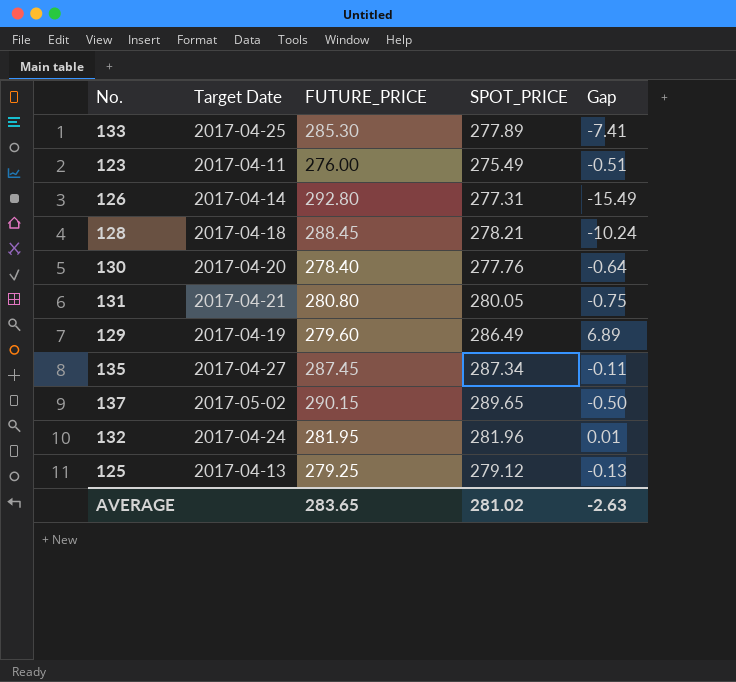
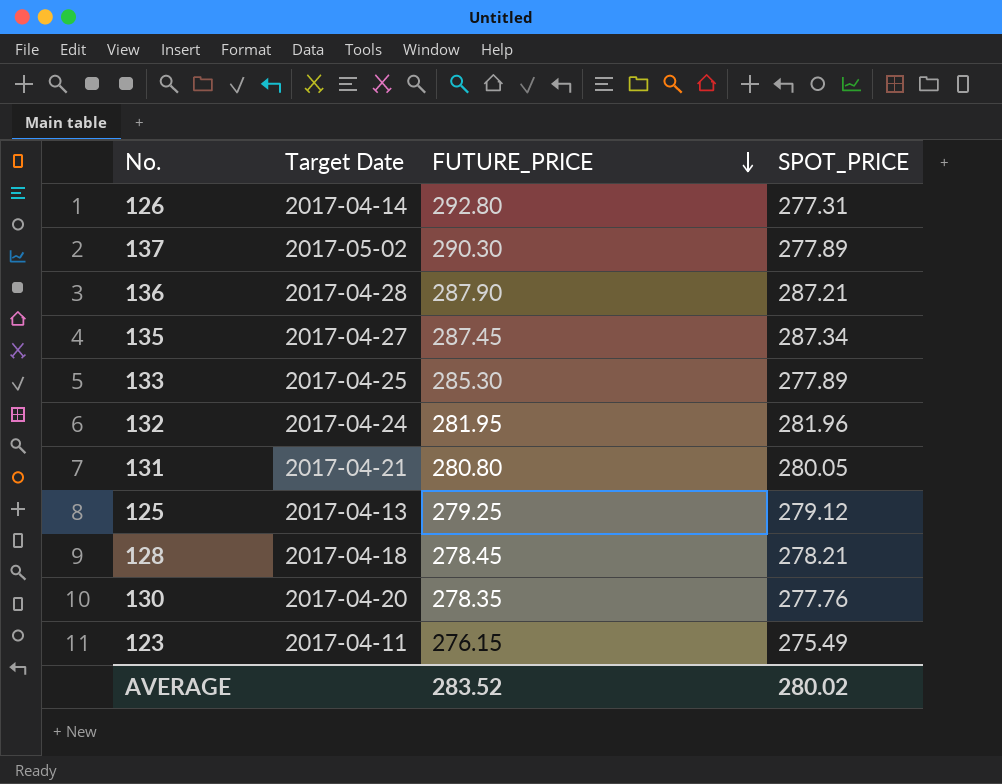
row order: none -> FUTURE_PRICE descending
column Gap | formula: [SPOT_PRICE] - [FUTURE_PRICE] -> none
row 129: 2017-04-19 | 279.60 | 286.49 | 6.89 -> none
137 | FUTURE_PRICE: 290.15 -> 290.30
137 | SPOT_PRICE: 289.65 -> 277.89
row 136: none -> 2017-04-28 | 287.90 | 287.21
128 | FUTURE_PRICE: 288.45 -> 278.45
130 | FUTURE_PRICE: 278.40 -> 278.35
123 | FUTURE_PRICE: 276.00 -> 276.15
AVERAGE | FUTURE_PRICE: 283.65 -> 283.52
AVERAGE | SPOT_PRICE: 281.02 -> 280.02

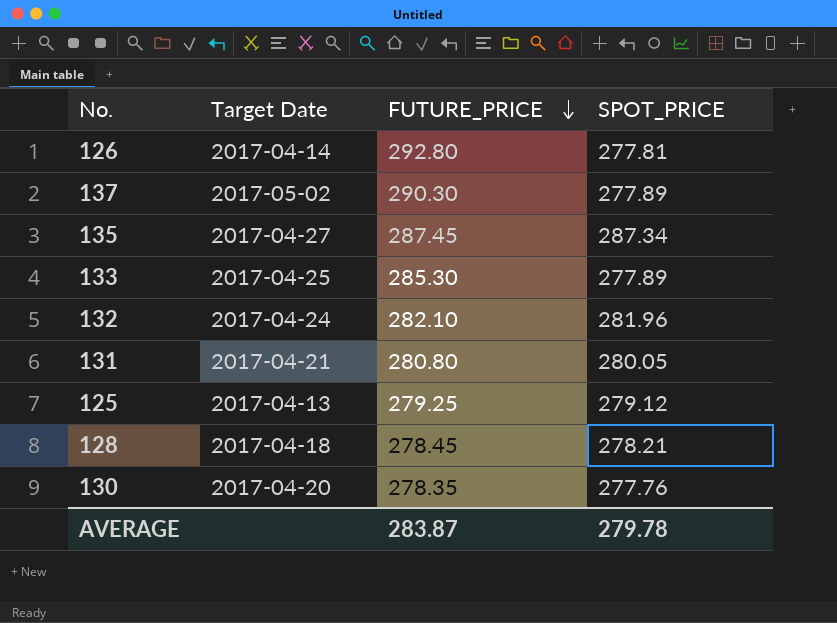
row 136: 2017-04-28 | 287.90 | 287.21 -> none
row 123: 2017-04-11 | 276.15 | 275.49 -> none
126 | SPOT_PRICE: 277.31 -> 277.81
132 | FUTURE_PRICE: 281.95 -> 282.10
AVERAGE | FUTURE_PRICE: 283.52 -> 283.87
AVERAGE | SPOT_PRICE: 280.02 -> 279.78

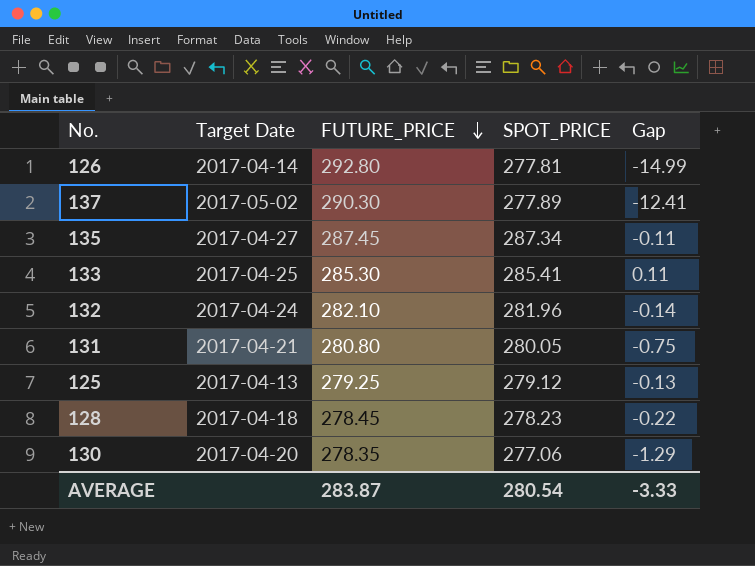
column Gap | formula: none -> [SPOT_PRICE] - [FUTURE_PRICE]
133 | SPOT_PRICE: 277.89 -> 285.41
128 | SPOT_PRICE: 278.21 -> 278.23
130 | SPOT_PRICE: 277.76 -> 277.06
AVERAGE | SPOT_PRICE: 279.78 -> 280.54

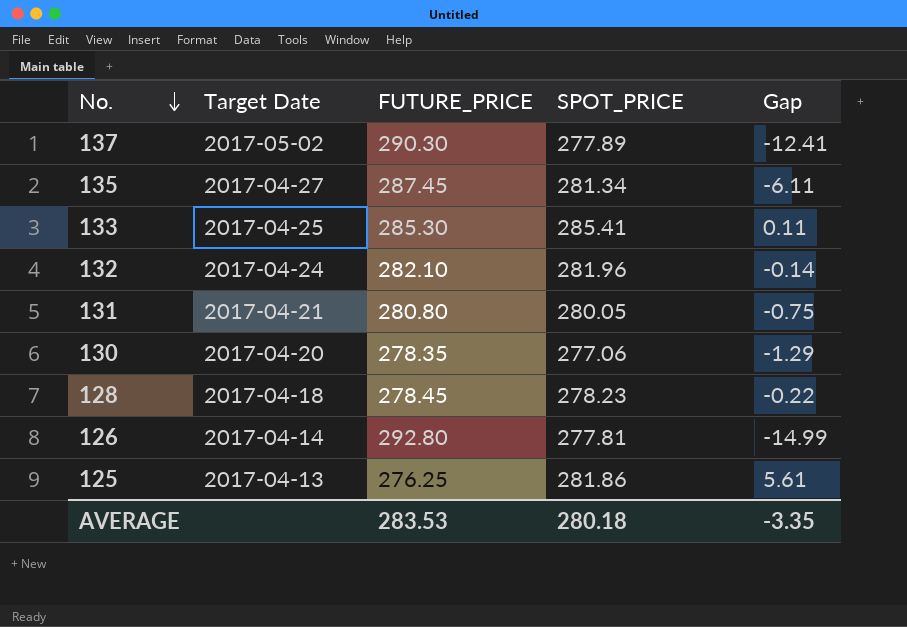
row order: FUTURE_PRICE descending -> No. descending
135 | SPOT_PRICE: 287.34 -> 281.34
135 | Gap: -0.11 -> -6.11
125 | FUTURE_PRICE: 279.25 -> 276.25
125 | SPOT_PRICE: 279.12 -> 281.86
125 | Gap: -0.13 -> 5.61
AVERAGE | FUTURE_PRICE: 283.87 -> 283.53
AVERAGE | SPOT_PRICE: 280.54 -> 280.18
AVERAGE | Gap: -3.33 -> -3.35

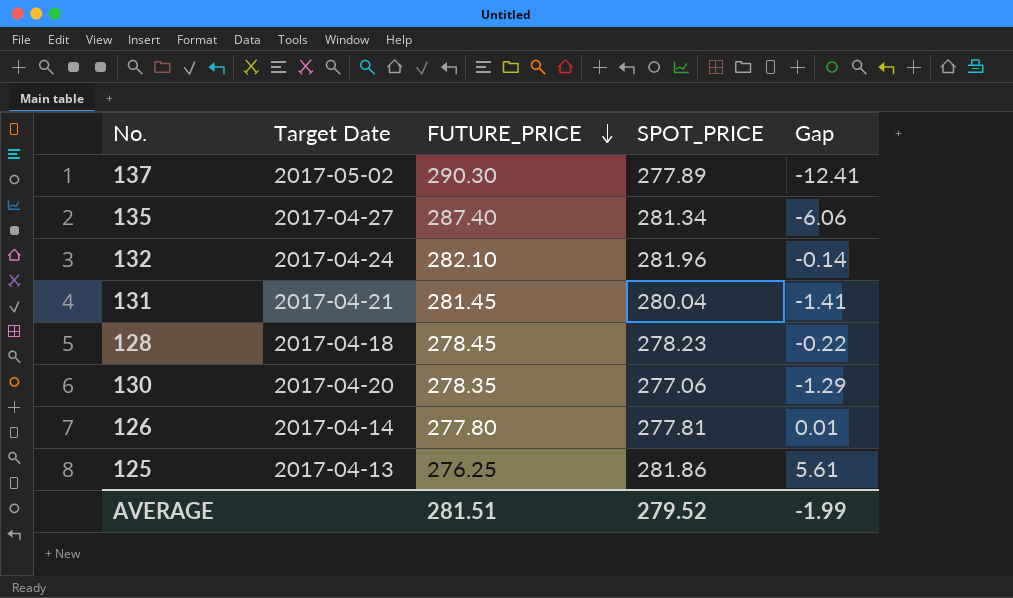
row order: No. descending -> FUTURE_PRICE descending
row 133: 2017-04-25 | 285.30 | 285.41 | 0.11 -> none
135 | FUTURE_PRICE: 287.45 -> 287.40
135 | Gap: -6.11 -> -6.06
131 | FUTURE_PRICE: 280.80 -> 281.45
131 | SPOT_PRICE: 280.05 -> 280.04
131 | Gap: -0.75 -> -1.41
126 | FUTURE_PRICE: 292.80 -> 277.80
126 | Gap: -14.99 -> 0.01
AVERAGE | FUTURE_PRICE: 283.53 -> 281.51
AVERAGE | SPOT_PRICE: 280.18 -> 279.52
AVERAGE | Gap: -3.35 -> -1.99

